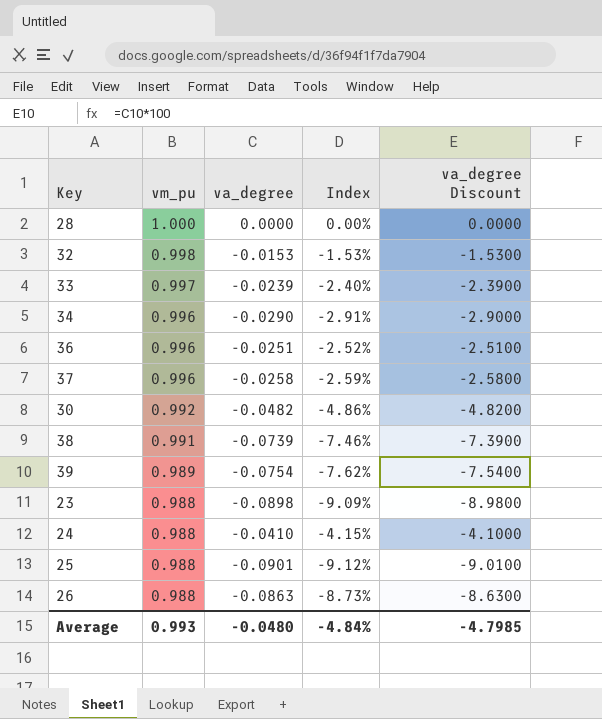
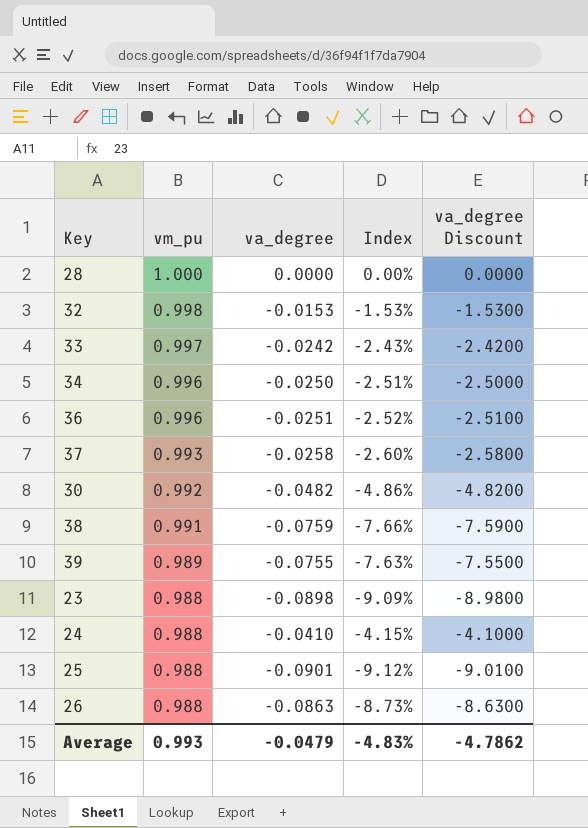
33 | va_degree: -0.0239 -> -0.0242
33 | Index: -2.40% -> -2.43%
33 | va_degree Discount: -2.3900 -> -2.4200
34 | va_degree: -0.0290 -> -0.0250
34 | Index: -2.91% -> -2.51%
34 | va_degree Discount: -2.9000 -> -2.5000
37 | vm_pu: 0.996 -> 0.993
37 | Index: -2.59% -> -2.60%
38 | va_degree: -0.0739 -> -0.0759
38 | Index: -7.46% -> -7.66%
38 | va_degree Discount: -7.3900 -> -7.5900
39 | va_degree: -0.0754 -> -0.0755
39 | Index: -7.62% -> -7.63%
39 | va_degree Discount: -7.5400 -> -7.5500
Average | va_degree: -0.0480 -> -0.0479
Average | Index: -4.84% -> -4.83%
Average | va_degree Discount: -4.7985 -> -4.7862

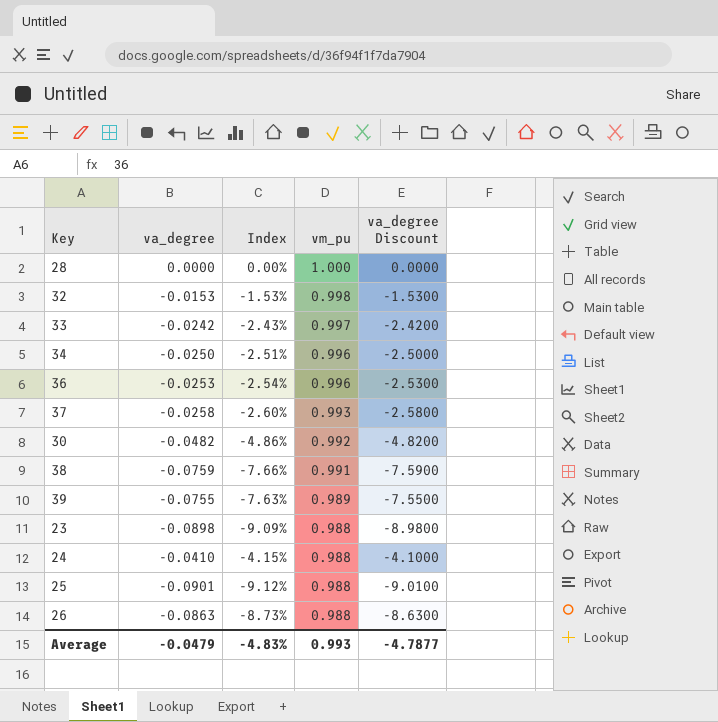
column vm_pu | position: 2 -> 4
36 | va_degree: -0.0251 -> -0.0253
36 | Index: -2.52% -> -2.54%
36 | va_degree Discount: -2.5100 -> -2.5300
Average | va_degree Discount: -4.7862 -> -4.7877

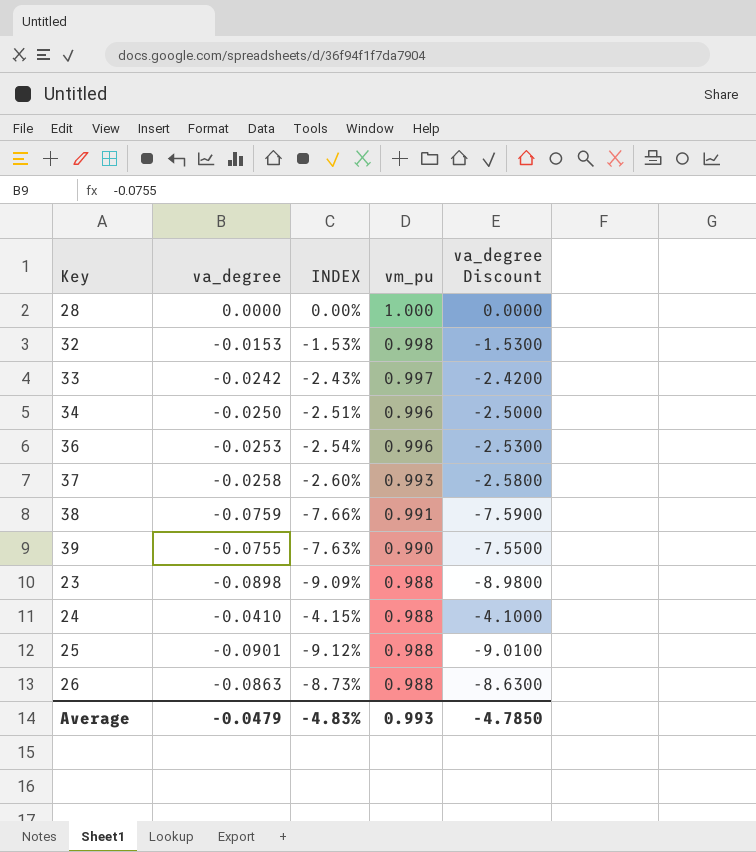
column name: Index -> INDEX
row 30: -0.0482 | -4.86% | 0.992 | -4.8200 -> none
39 | vm_pu: 0.989 -> 0.990
Average | va_degree Discount: -4.7877 -> -4.7850

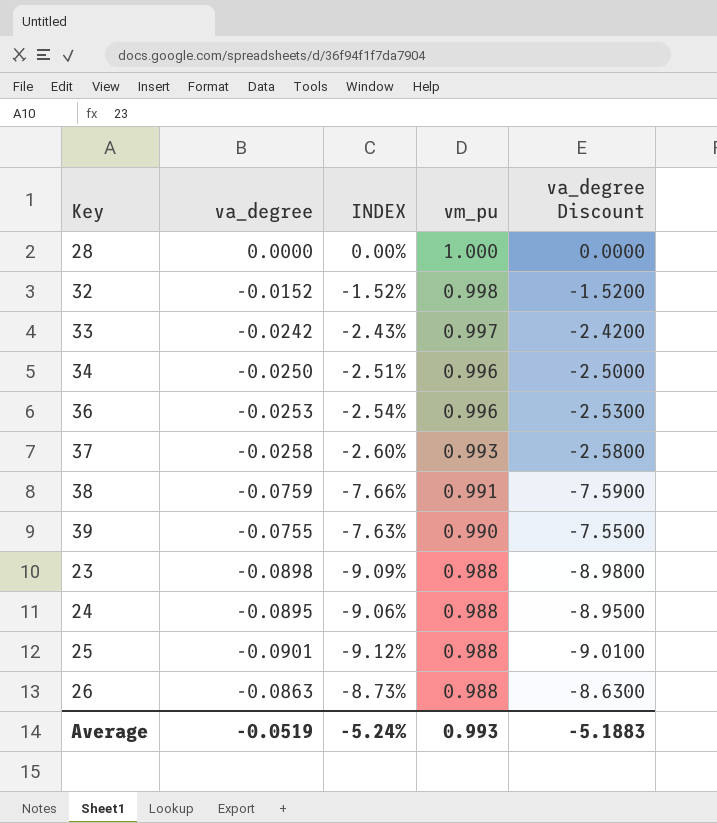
32 | va_degree: -0.0153 -> -0.0152
32 | INDEX: -1.53% -> -1.52%
32 | va_degree Discount: -1.5300 -> -1.5200
24 | va_degree: -0.0410 -> -0.0895
24 | INDEX: -4.15% -> -9.06%
24 | va_degree Discount: -4.1000 -> -8.9500
Average | va_degree: -0.0479 -> -0.0519
Average | INDEX: -4.83% -> -5.24%
Average | va_degree Discount: -4.7850 -> -5.1883

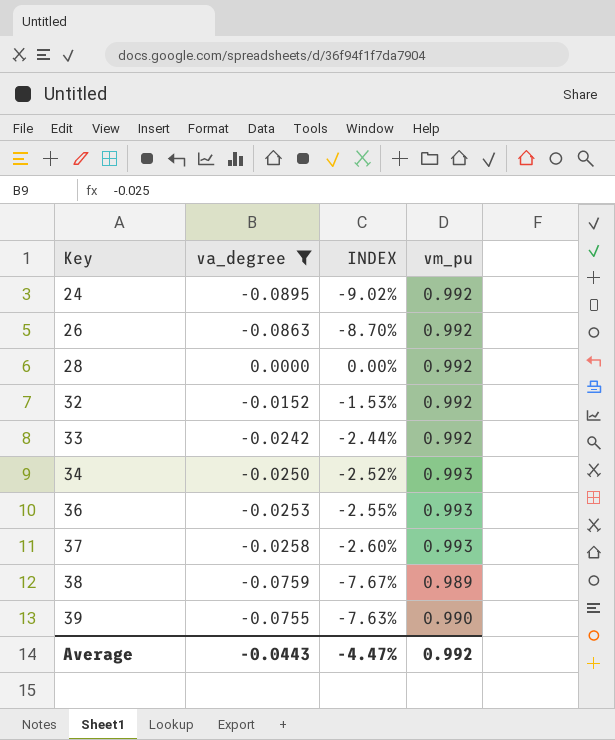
filter: none -> va_degree >= -0.0895
row order: vm_pu descending -> Key ascending
column va_degree Discount | formula: [va_degree] * 100 -> none
24 | INDEX: -9.06% -> -9.02%
24 | vm_pu: 0.988 -> 0.992
26 | INDEX: -8.73% -> -8.70%
26 | vm_pu: 0.988 -> 0.992
28 | vm_pu: 1.000 -> 0.992
32 | INDEX: -1.52% -> -1.53%
32 | vm_pu: 0.998 -> 0.992
33 | INDEX: -2.43% -> -2.44%
33 | vm_pu: 0.997 -> 0.992
34 | INDEX: -2.51% -> -2.52%
34 | vm_pu: 0.996 -> 0.993
36 | INDEX: -2.54% -> -2.55%
36 | vm_pu: 0.996 -> 0.993
38 | INDEX: -7.66% -> -7.67%
38 | vm_pu: 0.991 -> 0.989
Average | va_degree: -0.0519 -> -0.0443
Average | INDEX: -5.24% -> -4.47%
Average | vm_pu: 0.993 -> 0.992

